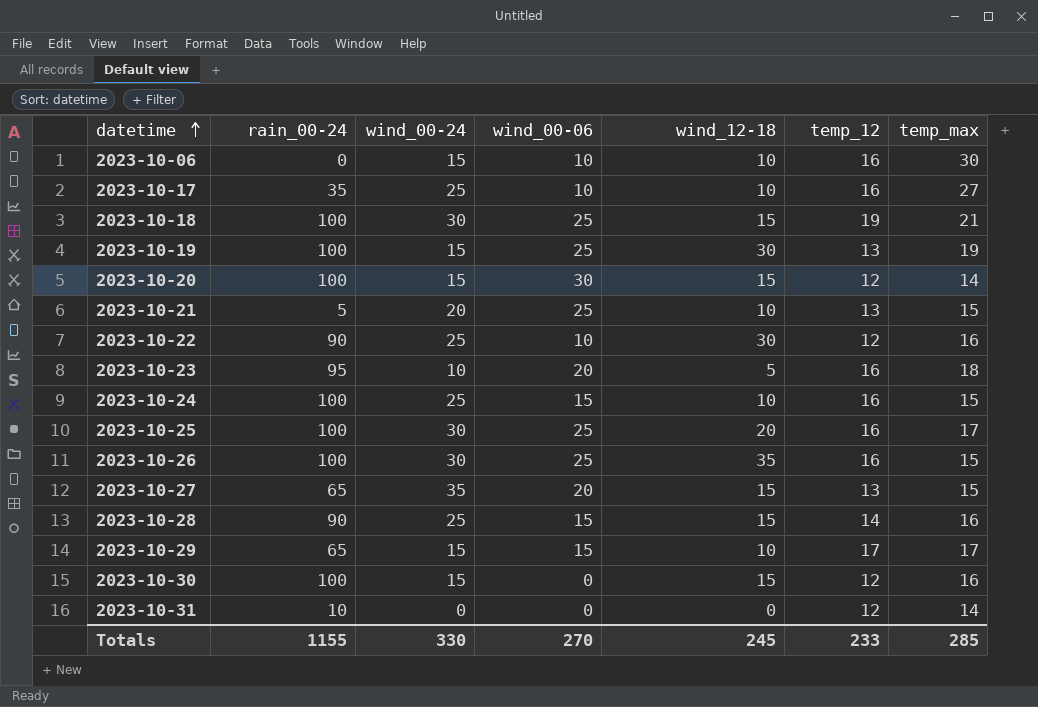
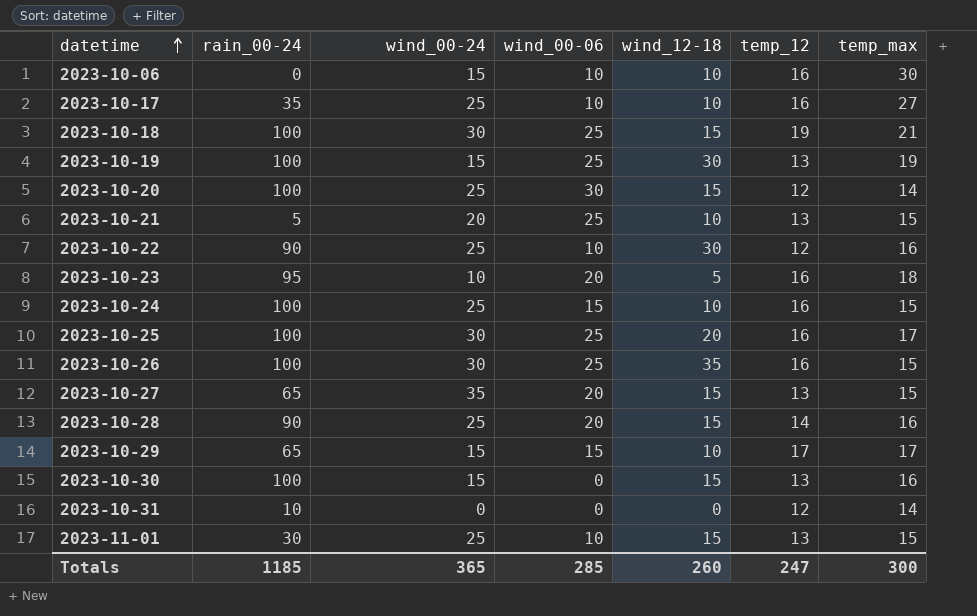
2023-10-20 | wind_00-24: 15 -> 25
2023-10-28 | wind_00-06: 15 -> 20
2023-10-30 | temp_12: 12 -> 13
row 2023-11-01: none -> 30 | 25 | 10 | 15 | 13 | 15
Totals | rain_00-24: 1155 -> 1185
Totals | wind_00-24: 330 -> 365
Totals | wind_00-06: 270 -> 285
Totals | wind_12-18: 245 -> 260
Totals | temp_12: 233 -> 247
Totals | temp_max: 285 -> 300

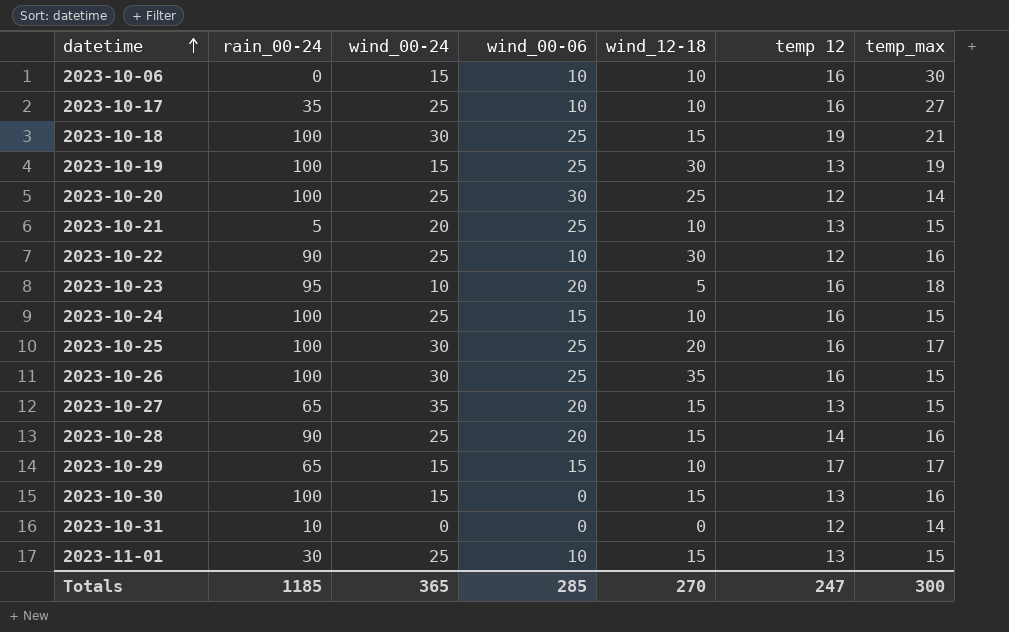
column name: temp_12 -> temp 12
2023-10-20 | wind_12-18: 15 -> 25
Totals | wind_12-18: 260 -> 270

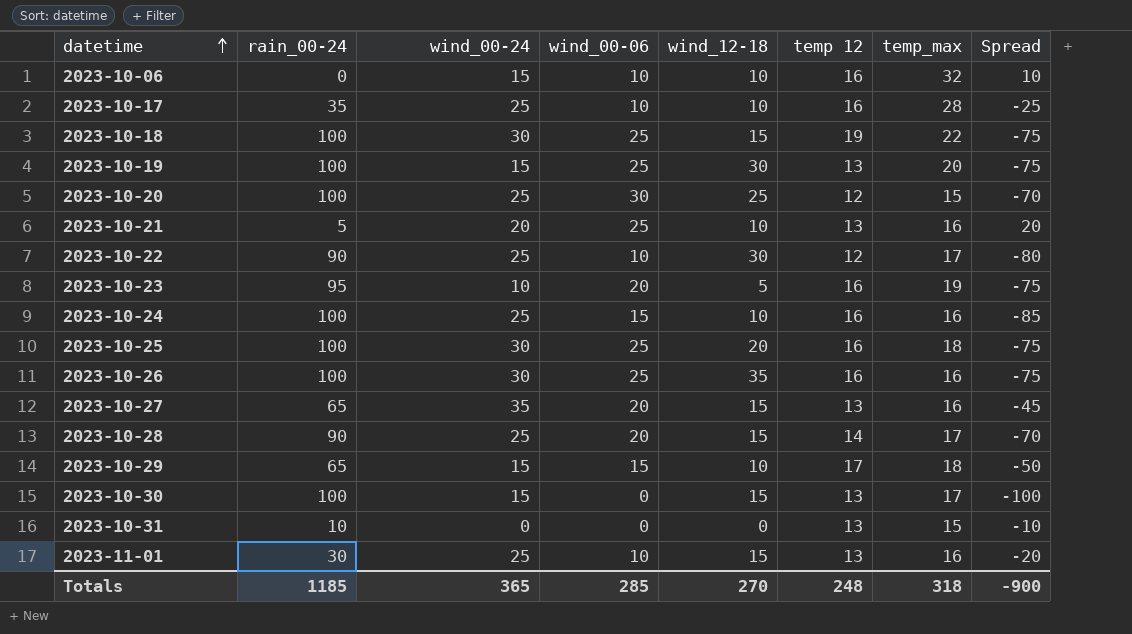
column Spread | formula: none -> [wind_00-06] - [rain_00-24]
2023-10-06 | temp_max: 30 -> 32
2023-10-17 | temp_max: 27 -> 28
2023-10-18 | temp_max: 21 -> 22
2023-10-19 | temp_max: 19 -> 20
2023-10-20 | temp_max: 14 -> 15
2023-10-21 | temp_max: 15 -> 16
2023-10-22 | temp_max: 16 -> 17
2023-10-23 | temp_max: 18 -> 19
2023-10-24 | temp_max: 15 -> 16
2023-10-25 | temp_max: 17 -> 18
2023-10-26 | temp_max: 15 -> 16
2023-10-27 | temp_max: 15 -> 16
2023-10-28 | temp_max: 16 -> 17
2023-10-29 | temp_max: 17 -> 18
2023-10-30 | temp_max: 16 -> 17
2023-10-31 | temp 12: 12 -> 13
2023-10-31 | temp_max: 14 -> 15
2023-11-01 | temp_max: 15 -> 16
Totals | temp 12: 247 -> 248
Totals | temp_max: 300 -> 318

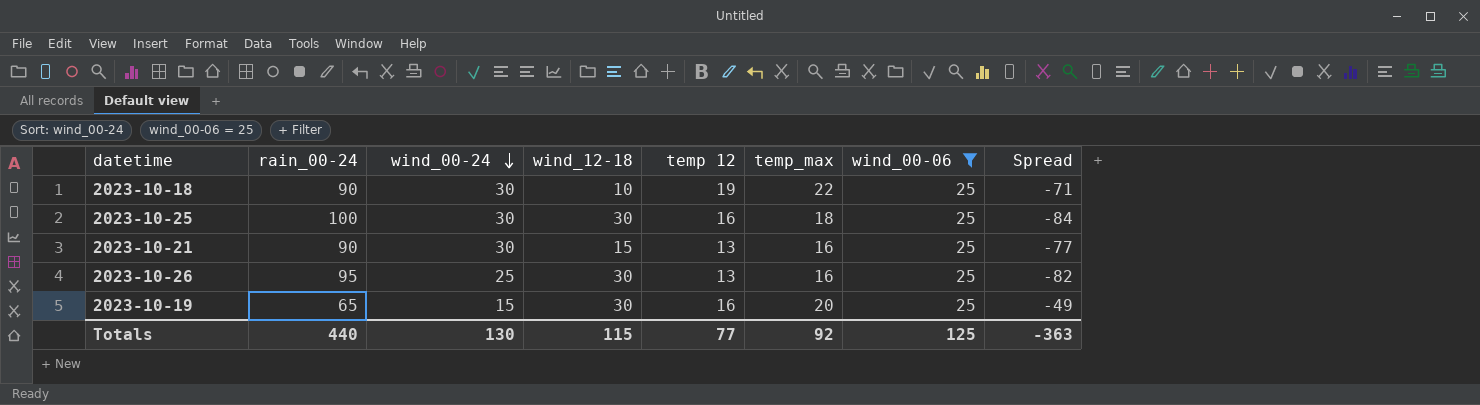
filter: none -> wind_00-06 = 25
row order: datetime ascending -> wind_00-24 descending
column wind_00-06 | position: 4 -> 7
column Spread | formula: [wind_00-06] - [rain_00-24] -> [temp 12] - [rain_00-24]
2023-10-18 | rain_00-24: 100 -> 90
2023-10-18 | wind_12-18: 15 -> 10
2023-10-25 | wind_12-18: 20 -> 30
2023-10-21 | rain_00-24: 5 -> 90
2023-10-21 | wind_00-24: 20 -> 30
2023-10-21 | wind_12-18: 10 -> 15
2023-10-26 | rain_00-24: 100 -> 95
2023-10-26 | wind_00-24: 30 -> 25
2023-10-26 | wind_12-18: 35 -> 30
2023-10-26 | temp 12: 16 -> 13
2023-10-19 | rain_00-24: 100 -> 65
2023-10-19 | temp 12: 13 -> 16
Totals | rain_00-24: 1185 -> 440
Totals | wind_00-24: 365 -> 130
Totals | wind_12-18: 270 -> 115
Totals | temp 12: 248 -> 77
Totals | temp_max: 318 -> 92
Totals | wind_00-06: 285 -> 125
Totals | Spread: -900 -> -363

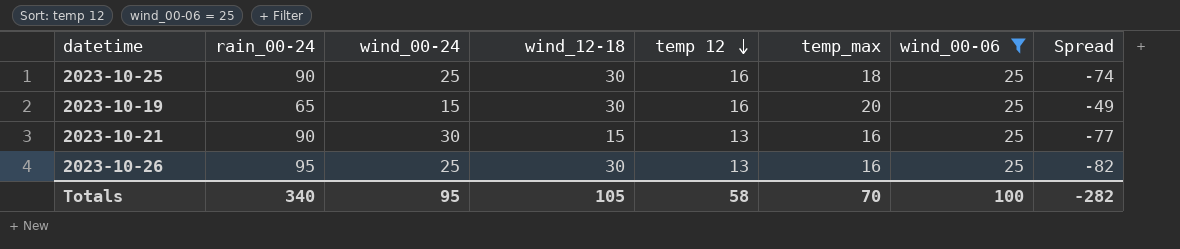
row order: wind_00-24 descending -> temp 12 descending
row 2023-10-18: 90 | 30 | 10 | 19 | 22 | 25 | -71 -> none
2023-10-25 | rain_00-24: 100 -> 90
2023-10-25 | wind_00-24: 30 -> 25
2023-10-25 | Spread: -84 -> -74
Totals | rain_00-24: 440 -> 340
Totals | wind_00-24: 130 -> 95
Totals | wind_12-18: 115 -> 105
Totals | temp 12: 77 -> 58
Totals | temp_max: 92 -> 70
Totals | wind_00-06: 125 -> 100
Totals | Spread: -363 -> -282

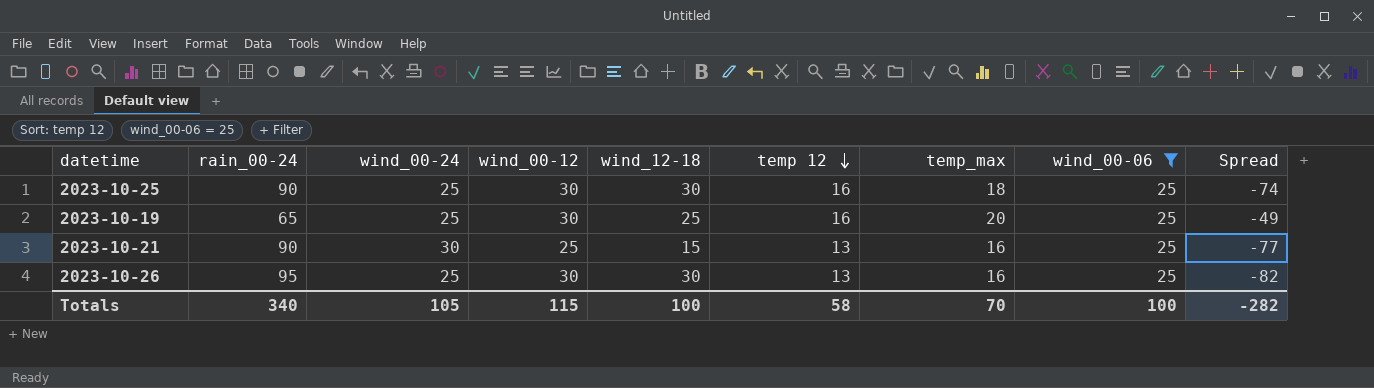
column wind_00-12 | position: none -> 4
2023-10-19 | wind_00-24: 15 -> 25
2023-10-19 | wind_12-18: 30 -> 25
Totals | wind_00-24: 95 -> 105
Totals | wind_12-18: 105 -> 100

